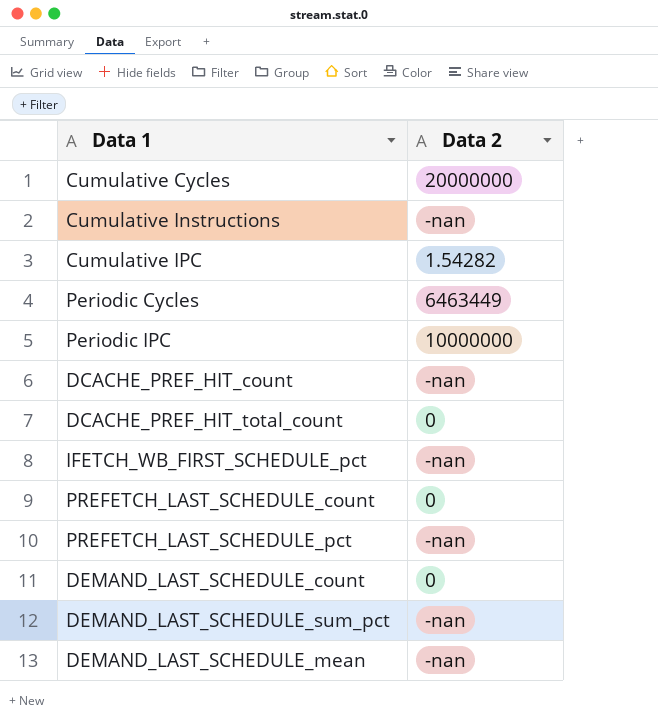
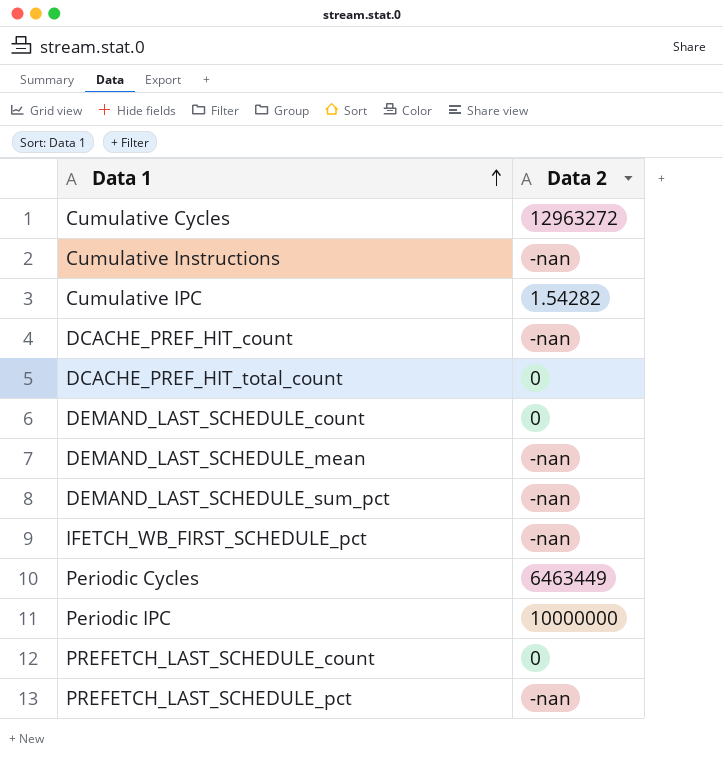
row order: none -> Data 1 ascending
Cumulative Cycles | Data 2: 20000000 -> 12963272

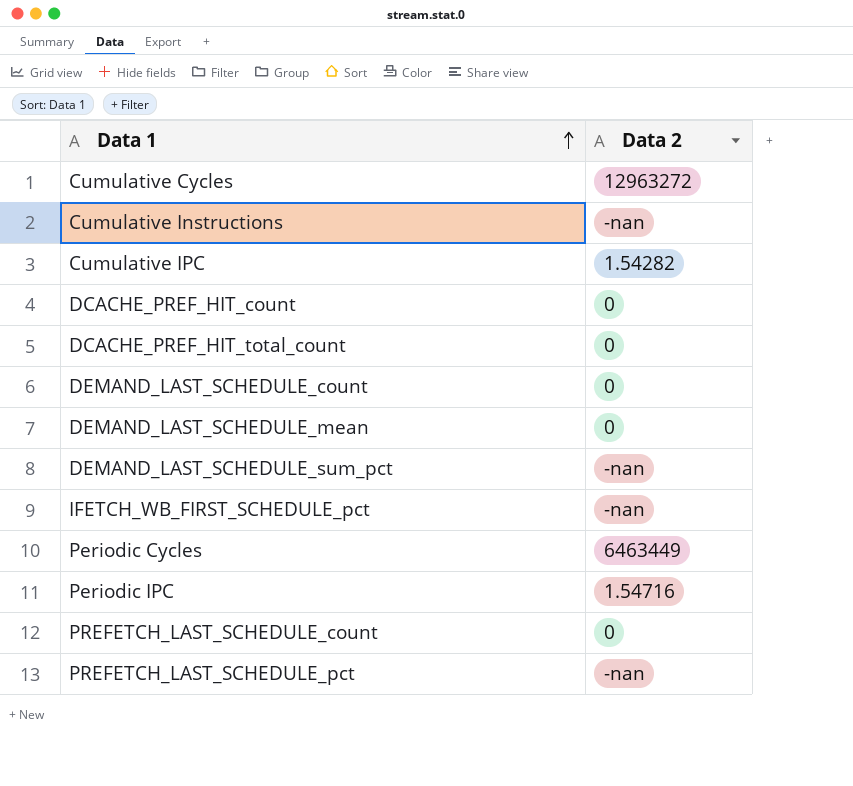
DCACHE_PREF_HIT_count | Data 2: -nan -> 0
DEMAND_LAST_SCHEDULE_mean | Data 2: -nan -> 0
Periodic IPC | Data 2: 10000000 -> 1.54716

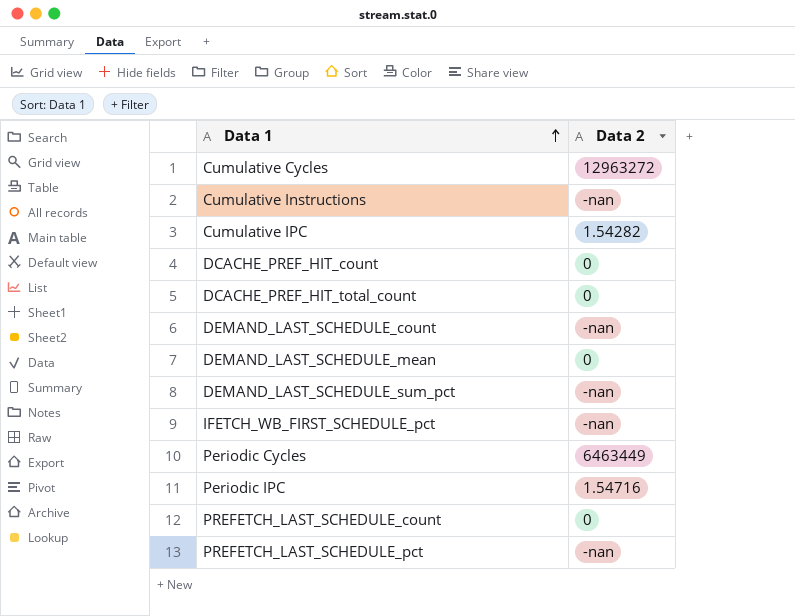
DEMAND_LAST_SCHEDULE_count | Data 2: 0 -> -nan

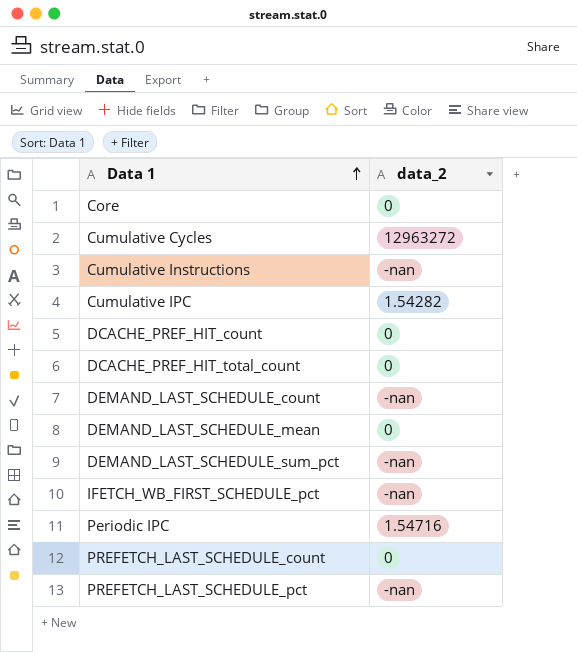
column name: Data 2 -> data_2
row Periodic Cycles: 6463449 -> none
row Core: none -> 0

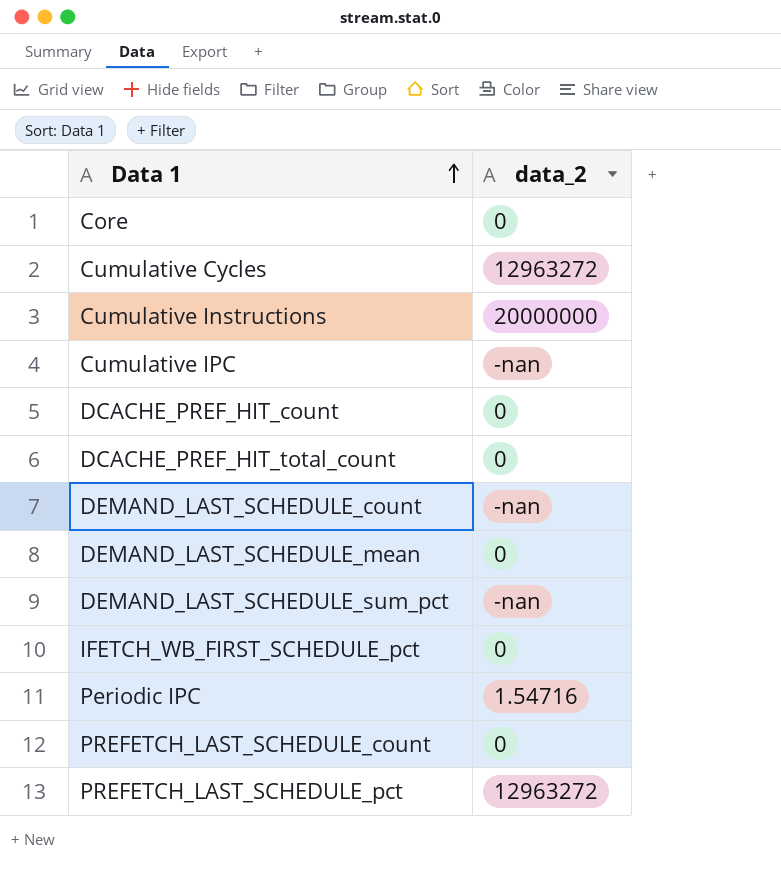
Cumulative Instructions | data_2: -nan -> 20000000
Cumulative IPC | data_2: 1.54282 -> -nan
IFETCH_WB_FIRST_SCHEDULE_pct | data_2: -nan -> 0
PREFETCH_LAST_SCHEDULE_pct | data_2: -nan -> 12963272

